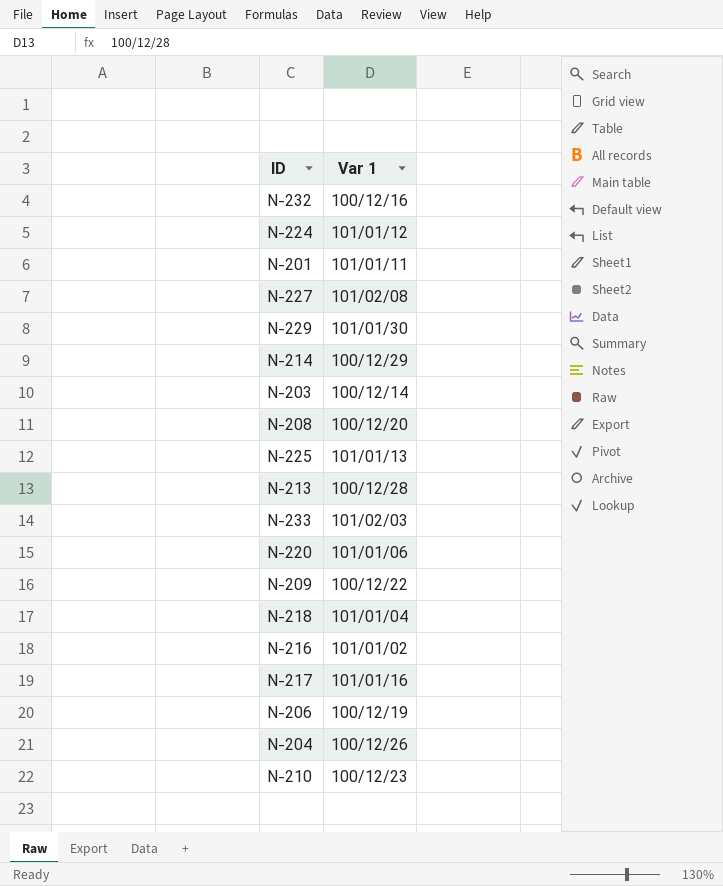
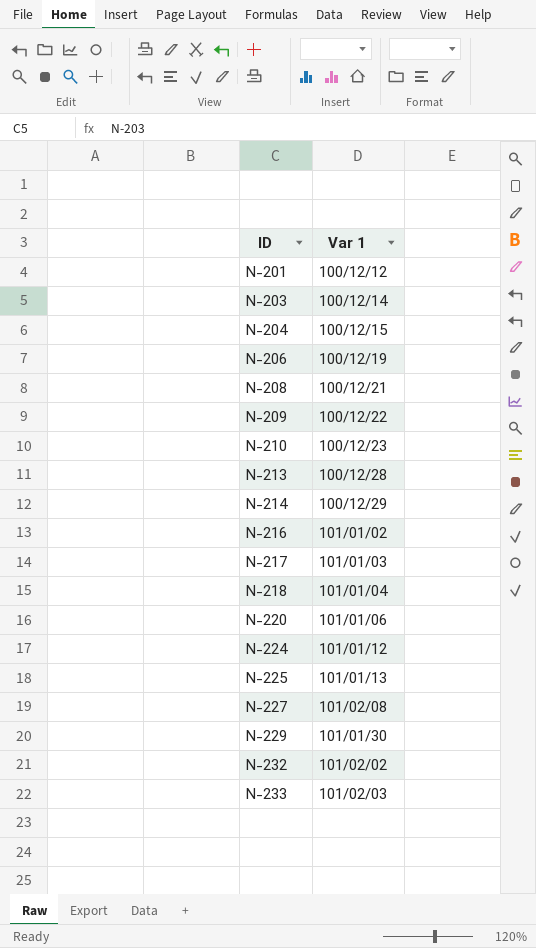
row order: none -> ID ascending
N-201 | Var 1: 101/01/11 -> 100/12/12
N-204 | Var 1: 100/12/26 -> 100/12/15
N-208 | Var 1: 100/12/20 -> 100/12/21
N-217 | Var 1: 101/01/16 -> 101/01/03
N-232 | Var 1: 100/12/16 -> 101/02/02

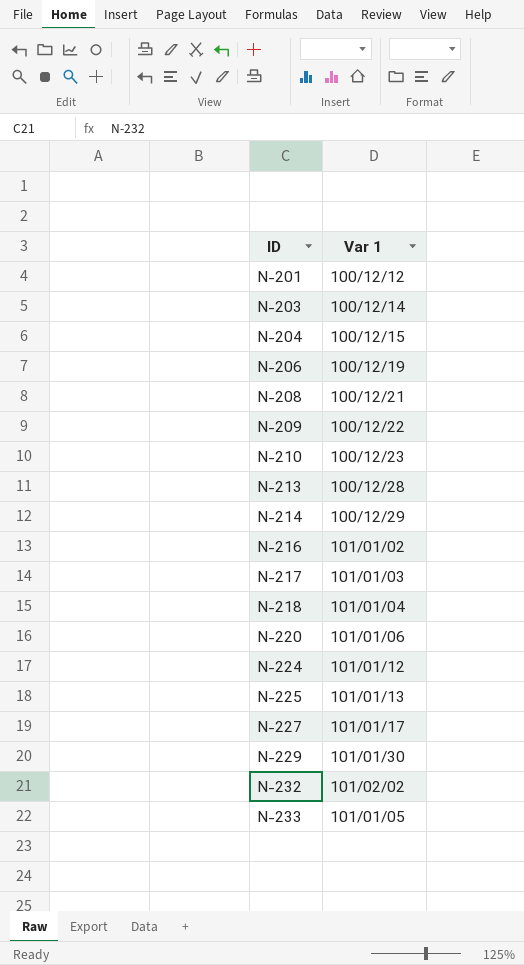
N-227 | Var 1: 101/02/08 -> 101/01/17
N-233 | Var 1: 101/02/03 -> 101/01/05

